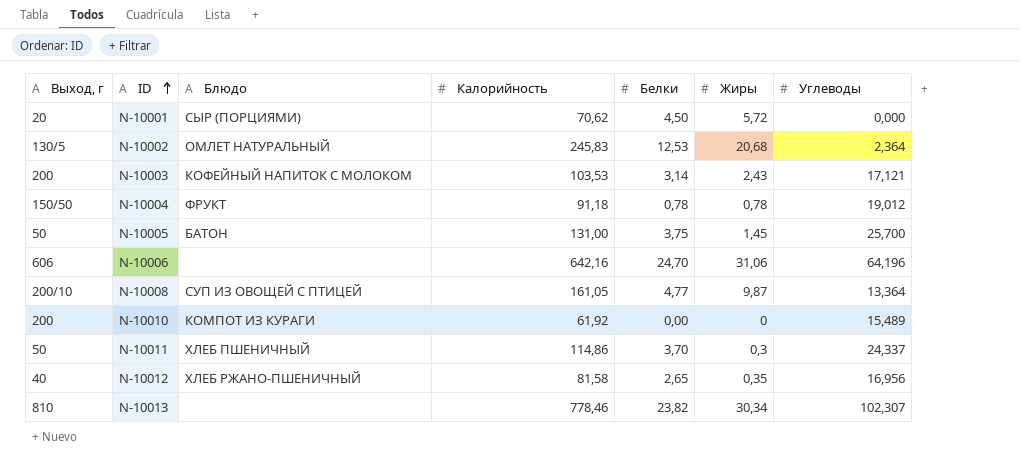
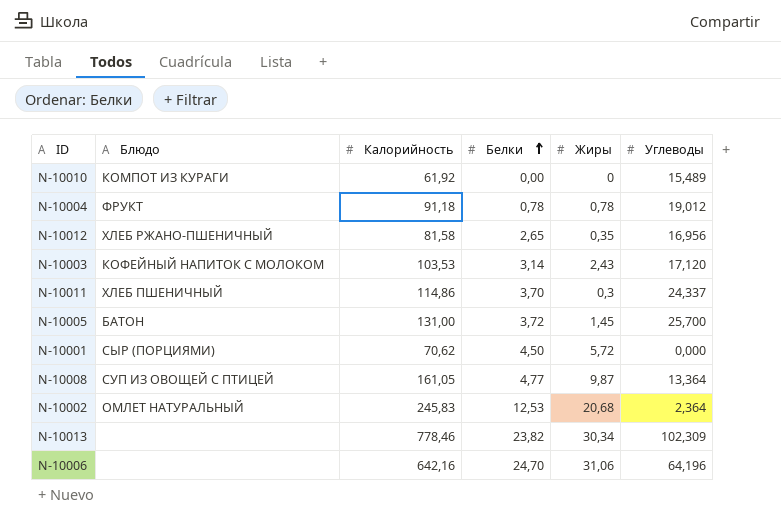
row order: ID ascending -> Белки ascending
column Выход, г | position: 1 -> none
N-10003 | Углеводы: 17,121 -> 17,120
N-10005 | Белки: 3,75 -> 3,72
N-10013 | Углеводы: 102,307 -> 102,309

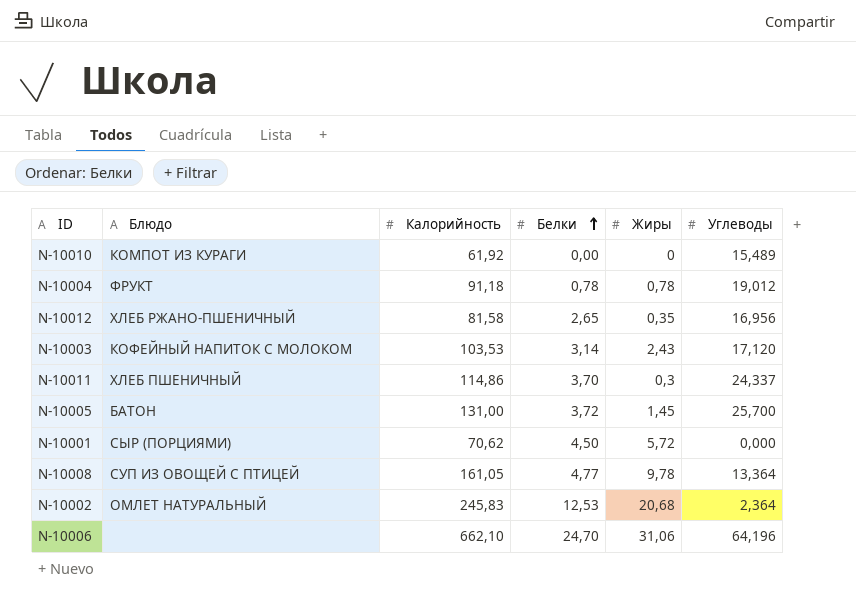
row N-10013: none | 778,46 | 23,82 | 30,34 | 102,309 -> none
N-10008 | Жиры: 9,87 -> 9,78
N-10006 | Калорийность: 642,16 -> 662,10

